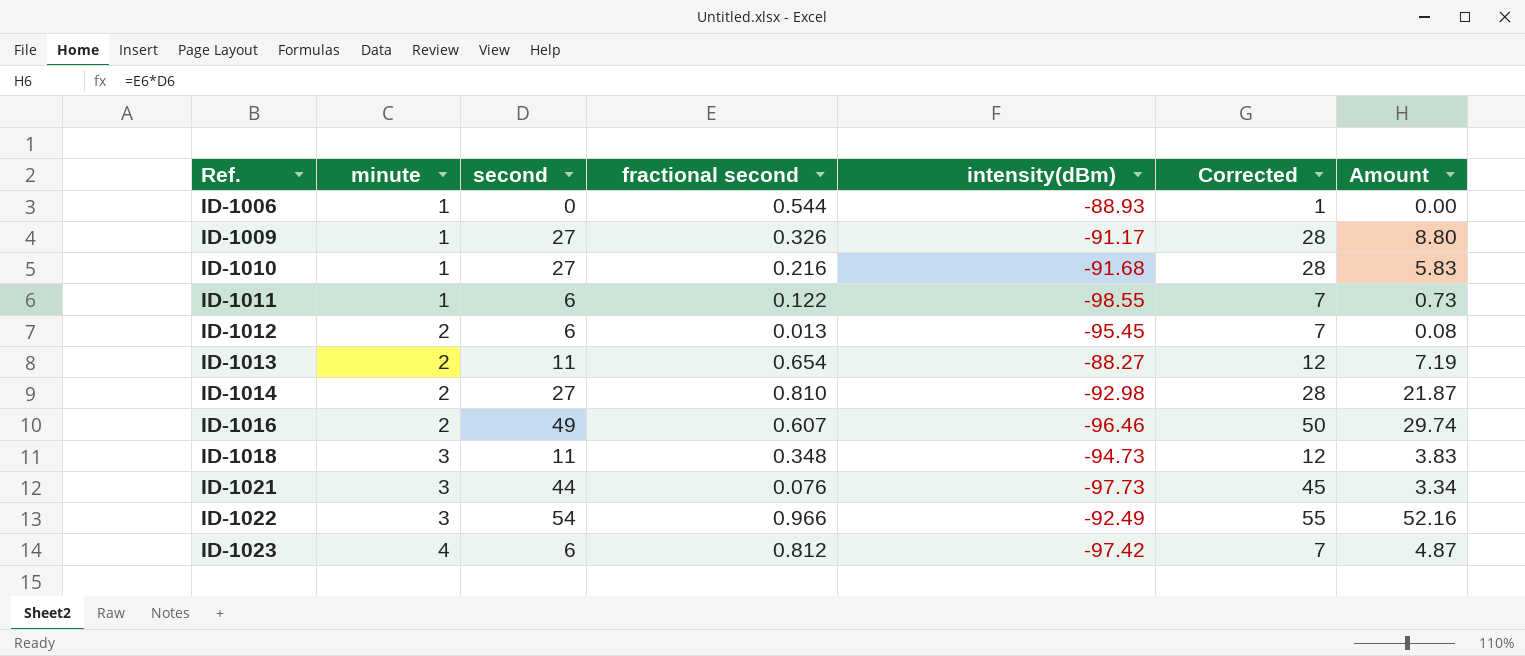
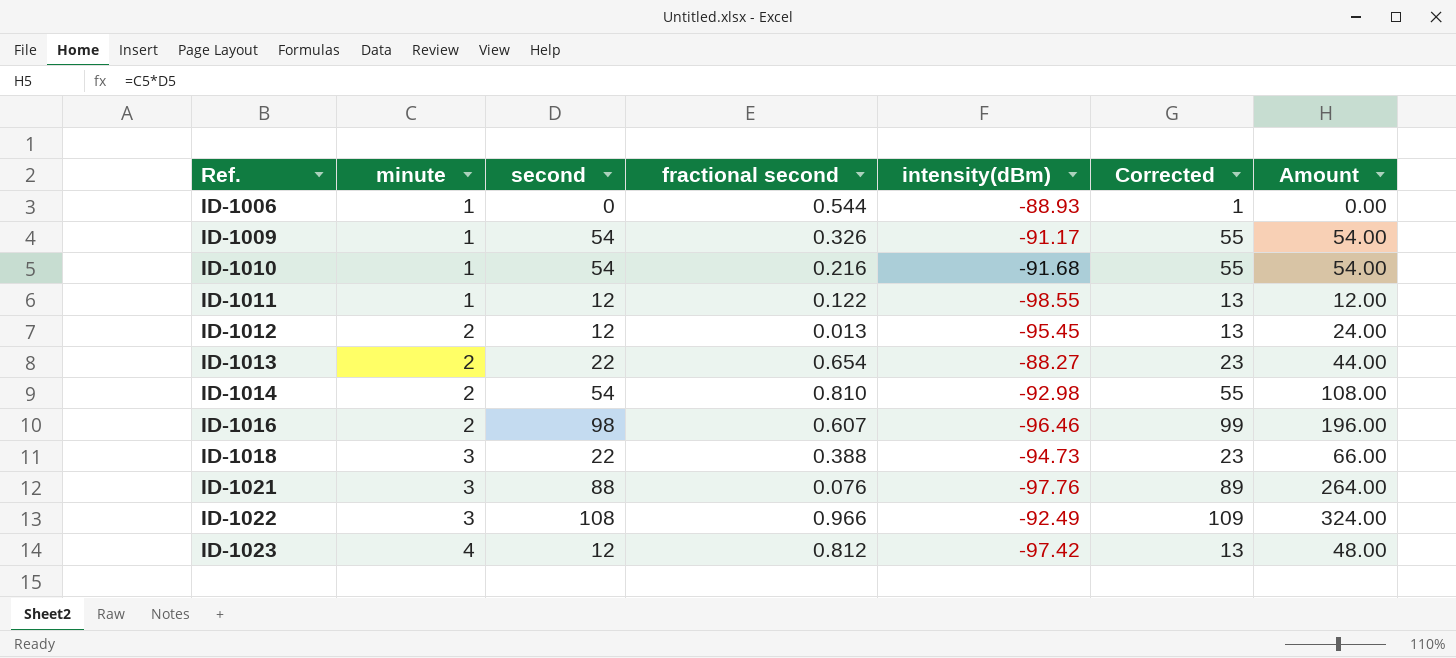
column Amount | formula: [second] * [fractional second] -> [minute] * [second]
ID-1009 | second: 27 -> 54
ID-1009 | Corrected: 28 -> 55
ID-1010 | second: 27 -> 54
ID-1010 | Corrected: 28 -> 55
ID-1011 | second: 6 -> 12
ID-1011 | Corrected: 7 -> 13
ID-1012 | second: 6 -> 12
ID-1012 | Corrected: 7 -> 13
ID-1013 | second: 11 -> 22
ID-1013 | Corrected: 12 -> 23
ID-1014 | second: 27 -> 54
ID-1014 | Corrected: 28 -> 55
ID-1016 | second: 49 -> 98
ID-1016 | Corrected: 50 -> 99
ID-1018 | second: 11 -> 22
ID-1018 | fractional second: 0.348 -> 0.388
ID-1018 | Corrected: 12 -> 23
ID-1021 | second: 44 -> 88
ID-1021 | intensity(dBm): -97.73 -> -97.76
ID-1021 | Corrected: 45 -> 89
ID-1022 | second: 54 -> 108
ID-1022 | Corrected: 55 -> 109
ID-1023 | second: 6 -> 12
ID-1023 | Corrected: 7 -> 13

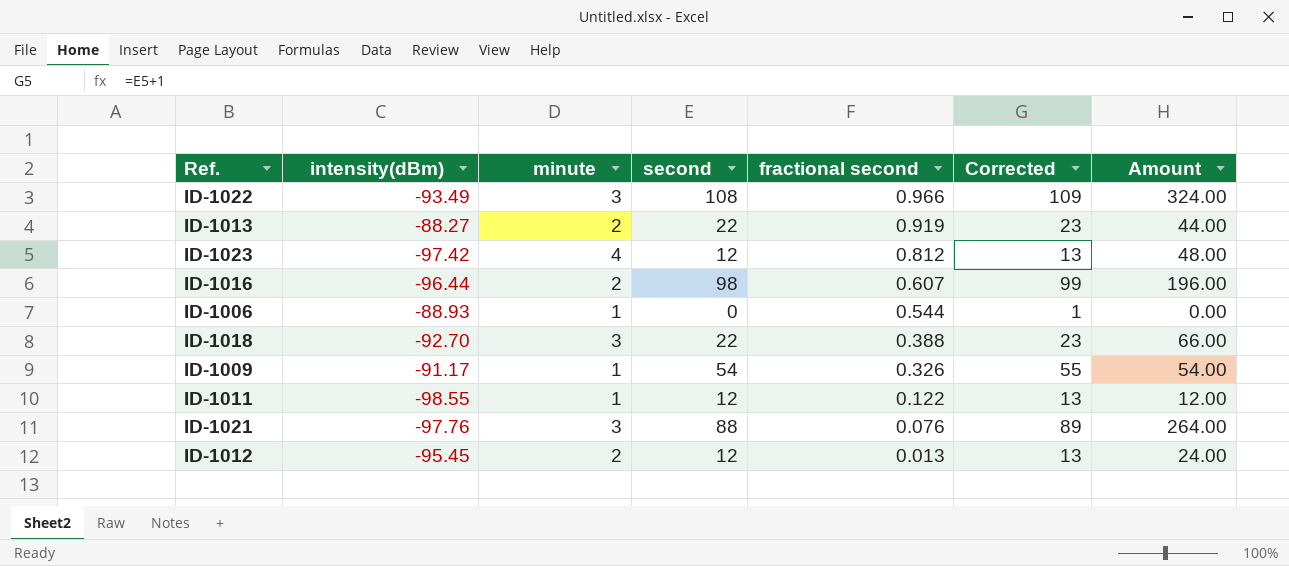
row order: Ref. ascending -> fractional second descending
column intensity(dBm) | position: 5 -> 2
row ID-1010: 1 | 54 | 0.216 | -91.68 | 55 | 54.00 -> none
row ID-1014: 2 | 54 | 0.810 | -92.98 | 55 | 108.00 -> none
ID-1022 | intensity(dBm): -92.49 -> -93.49
ID-1013 | fractional second: 0.654 -> 0.919
ID-1016 | intensity(dBm): -96.46 -> -96.44
ID-1018 | intensity(dBm): -94.73 -> -92.70

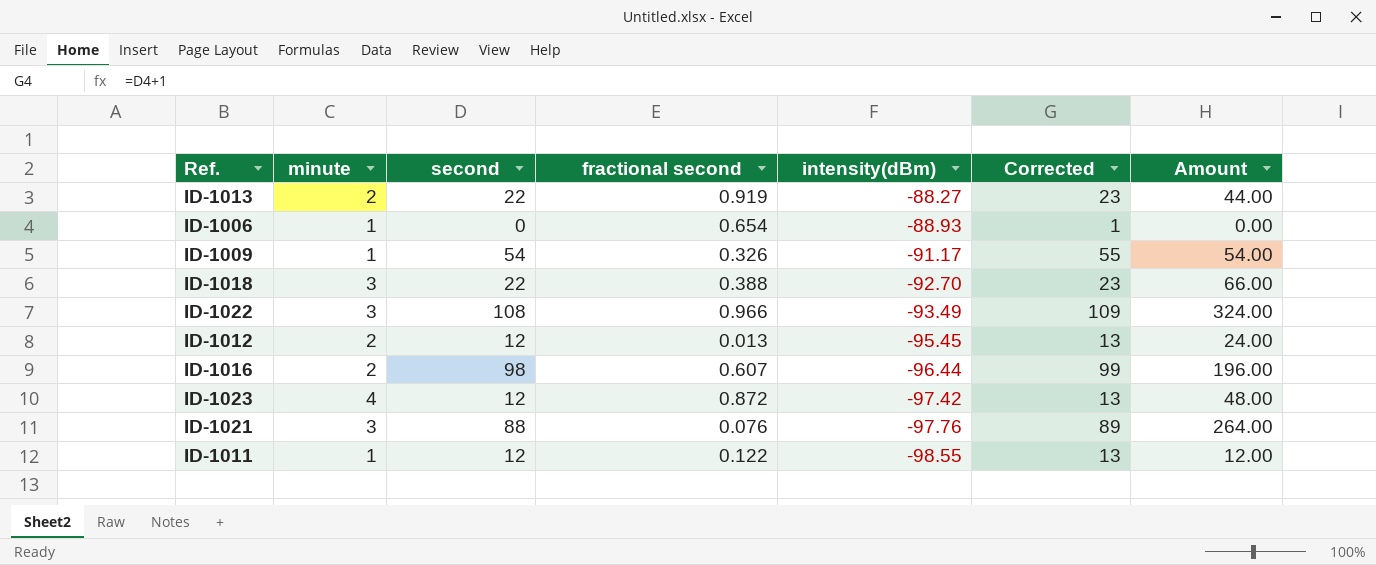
row order: fractional second descending -> intensity(dBm) descending
column intensity(dBm) | position: 2 -> 5
ID-1006 | fractional second: 0.544 -> 0.654
ID-1023 | fractional second: 0.812 -> 0.872

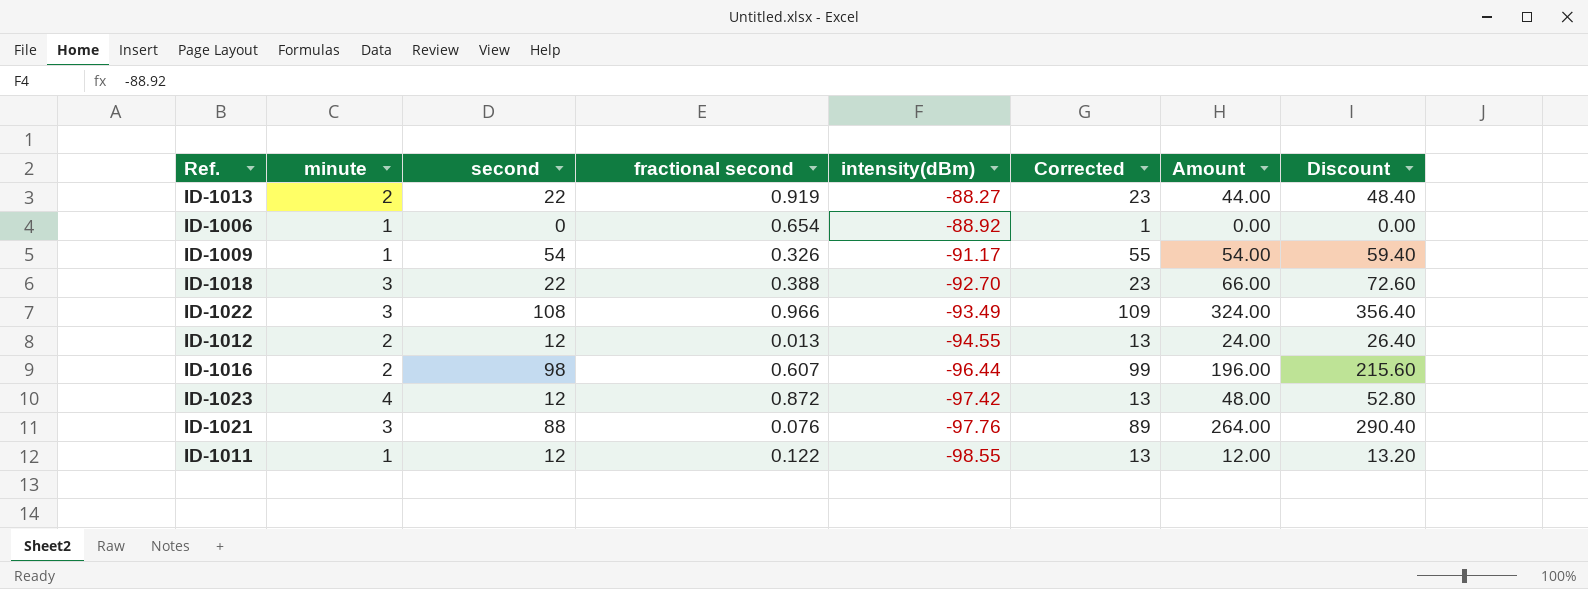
column Discount | formula: none -> [Amount] * 1.1
ID-1006 | intensity(dBm): -88.93 -> -88.92
ID-1012 | intensity(dBm): -95.45 -> -94.55

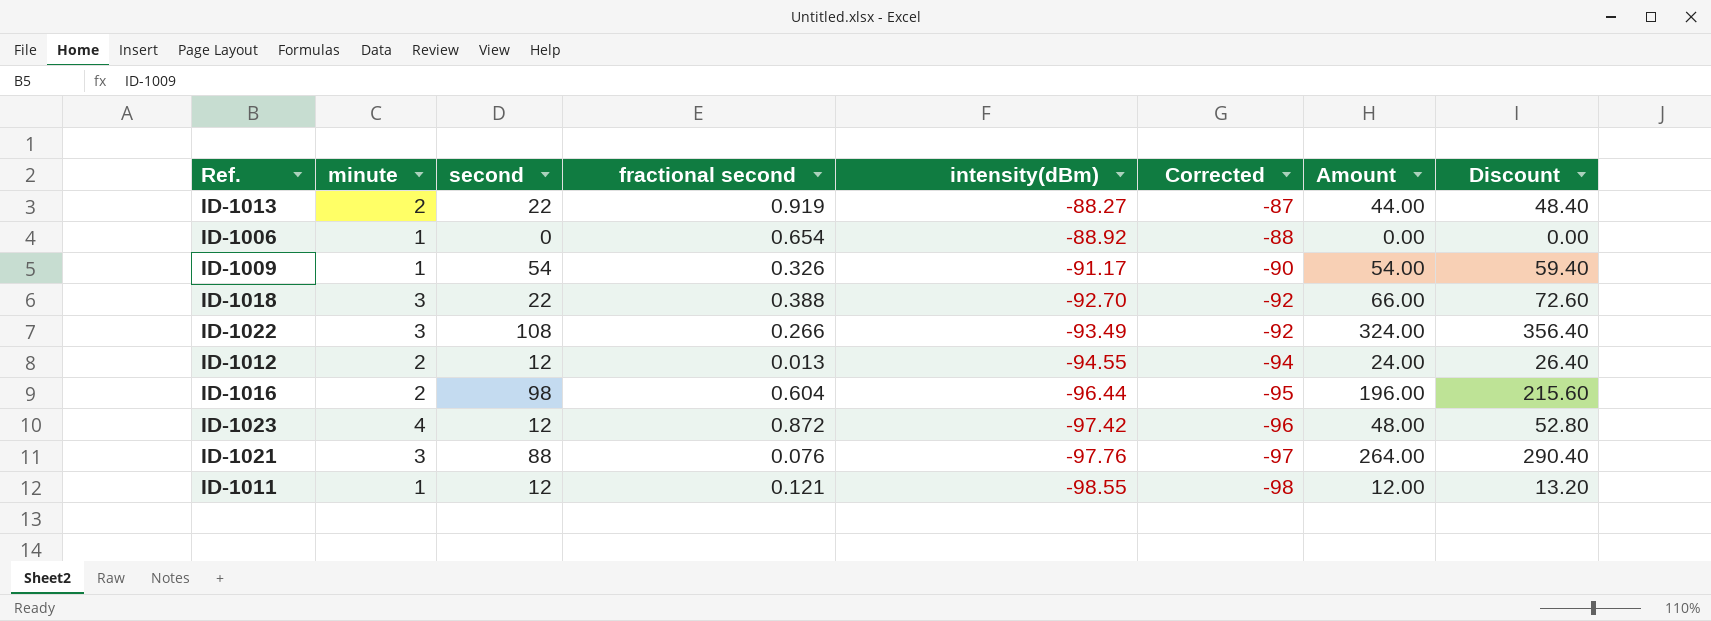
column Corrected | formula: [second] + 1 -> [intensity(dBm)] + 1
ID-1022 | fractional second: 0.966 -> 0.266
ID-1016 | fractional second: 0.607 -> 0.604
ID-1011 | fractional second: 0.122 -> 0.121

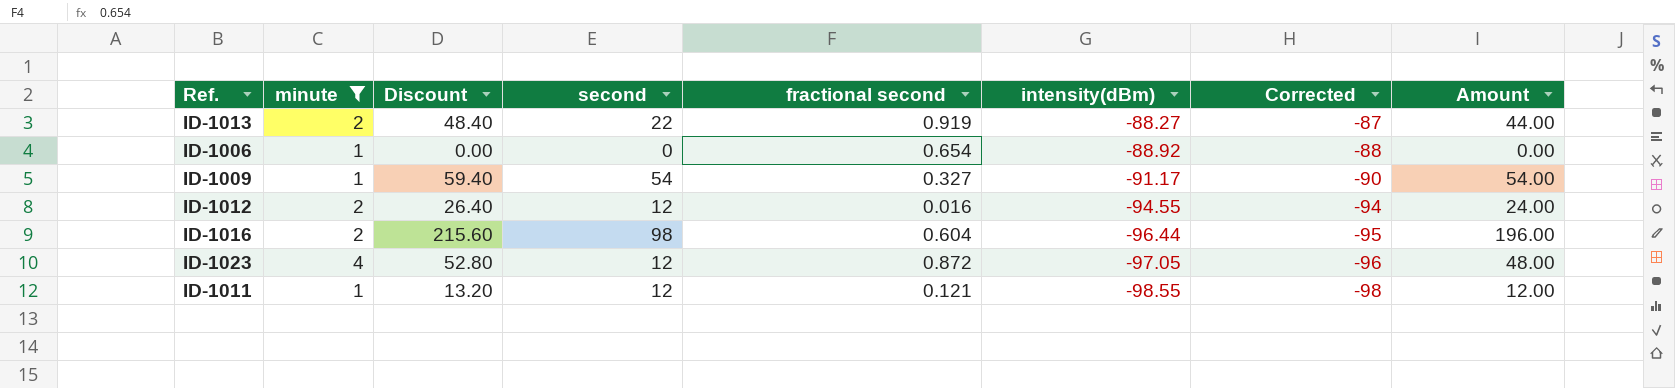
filter: none -> minute != 3
column Discount | position: 8 -> 3
ID-1009 | fractional second: 0.326 -> 0.327
ID-1012 | fractional second: 0.013 -> 0.016
ID-1023 | intensity(dBm): -97.42 -> -97.05

